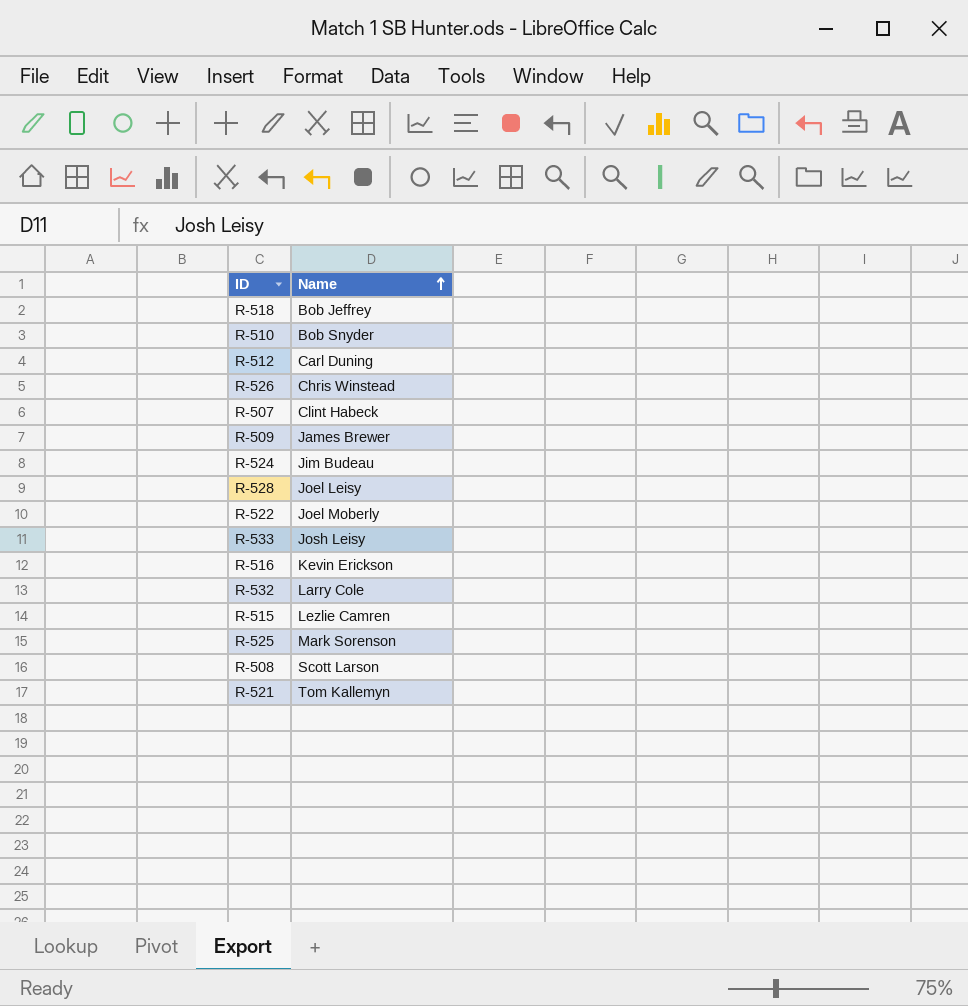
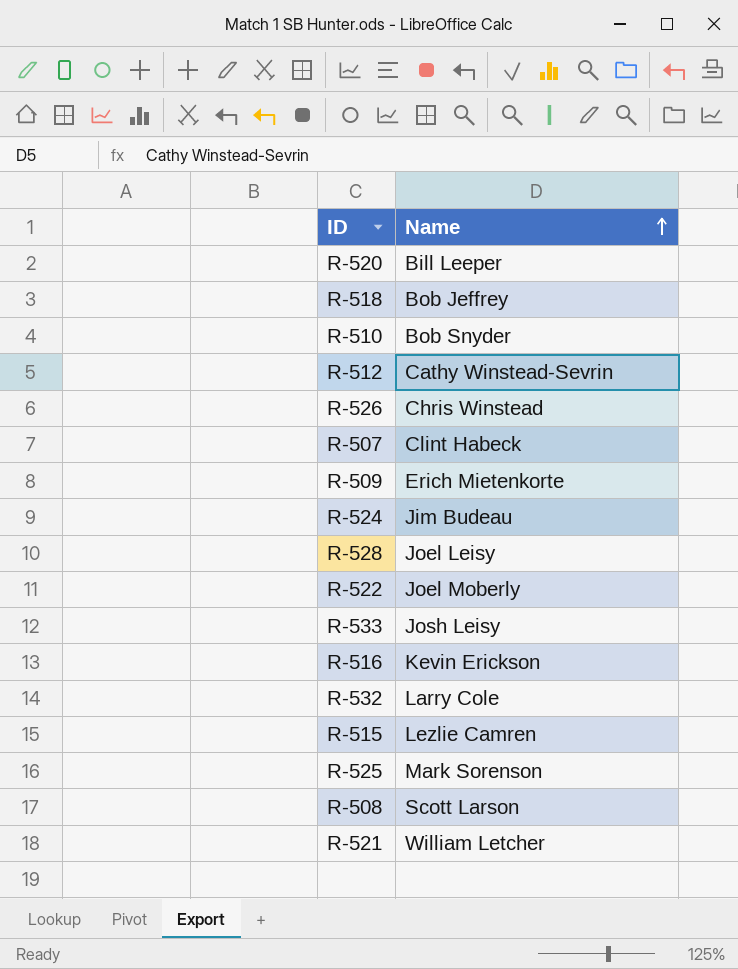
row R-520: none -> Bill Leeper
R-512 | Name: Carl Duning -> Cathy Winstead-Sevrin
R-509 | Name: James Brewer -> Erich Mietenkorte
R-521 | Name: Tom Kallemyn -> William Letcher

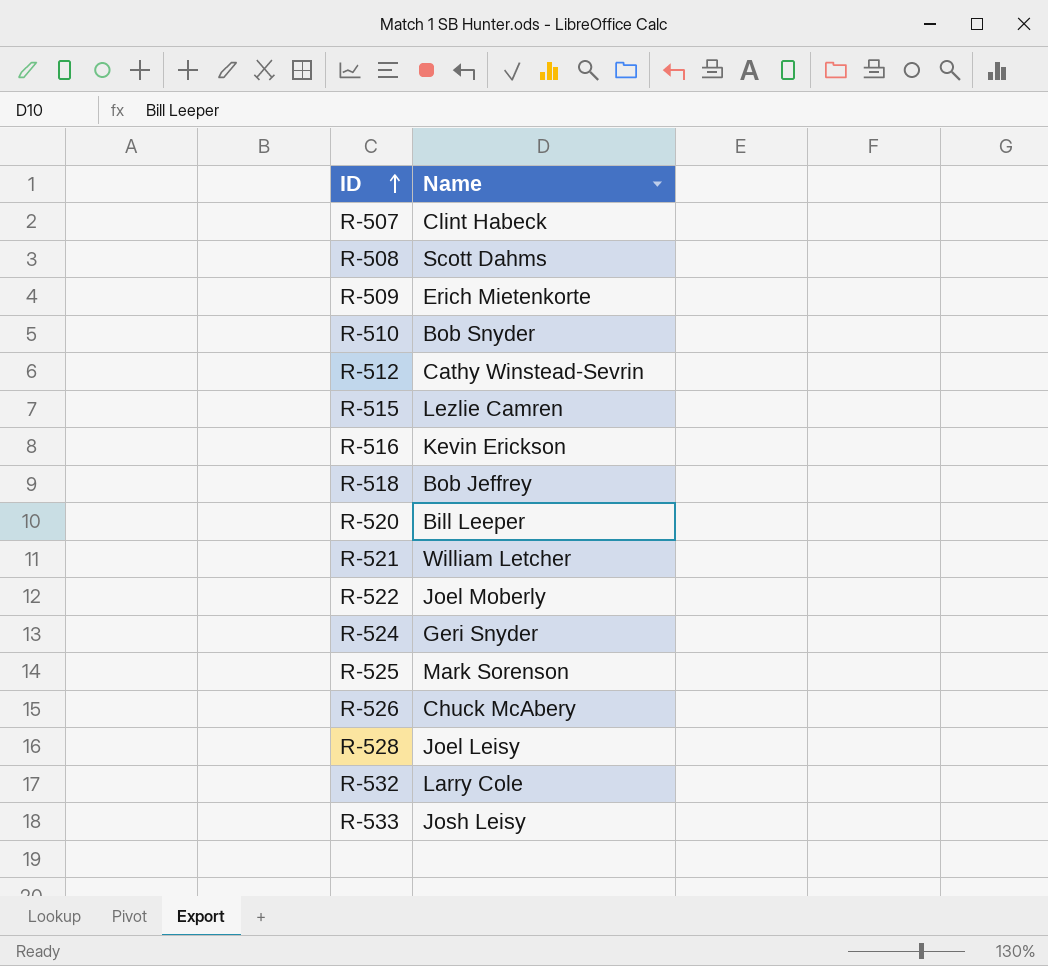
row order: Name ascending -> ID ascending
R-508 | Name: Scott Larson -> Scott Dahms
R-524 | Name: Jim Budeau -> Geri Snyder
R-526 | Name: Chris Winstead -> Chuck McAbery

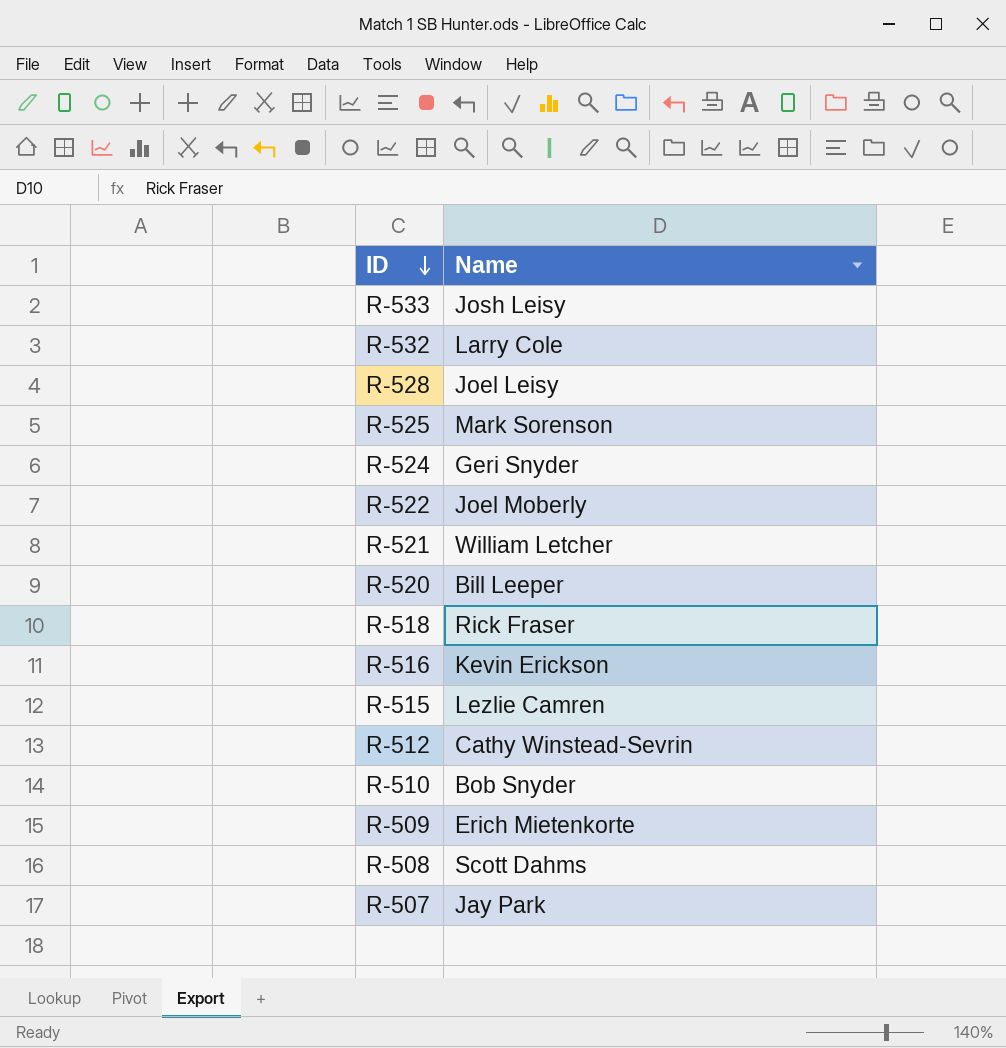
row order: ID ascending -> ID descending
row R-526: Chuck McAbery -> none
R-518 | Name: Bob Jeffrey -> Rick Fraser
R-507 | Name: Clint Habeck -> Jay Park

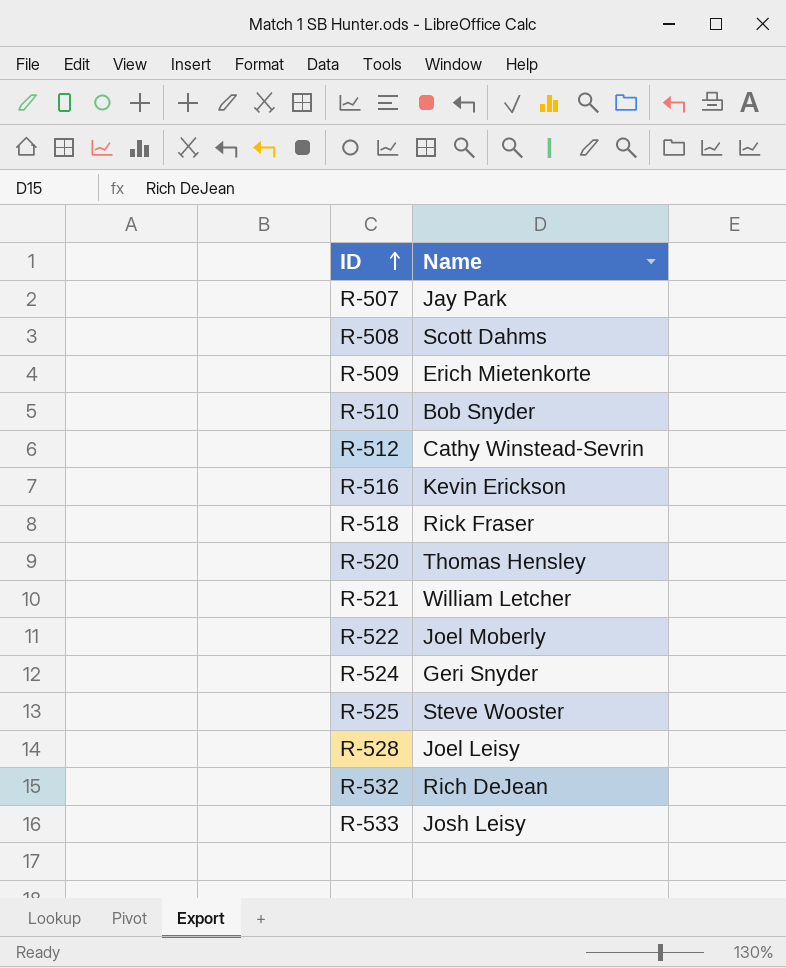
row order: ID descending -> ID ascending
row R-515: Lezlie Camren -> none
R-520 | Name: Bill Leeper -> Thomas Hensley
R-525 | Name: Mark Sorenson -> Steve Wooster
R-532 | Name: Larry Cole -> Rich DeJean

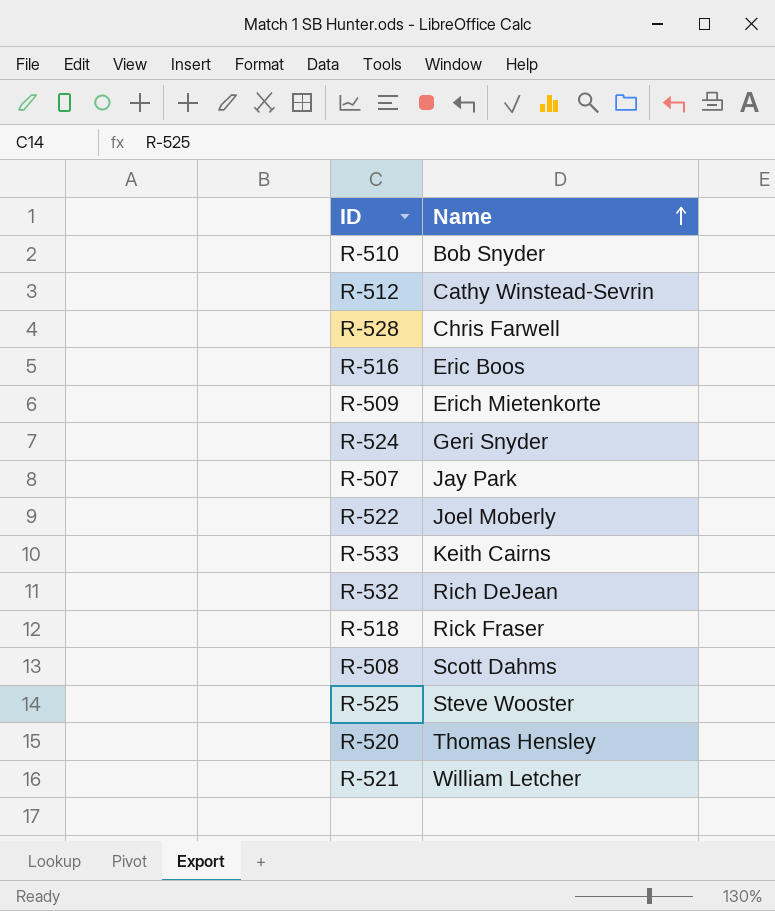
row order: ID ascending -> Name ascending
R-528 | Name: Joel Leisy -> Chris Farwell
R-516 | Name: Kevin Erickson -> Eric Boos
R-533 | Name: Josh Leisy -> Keith Cairns

